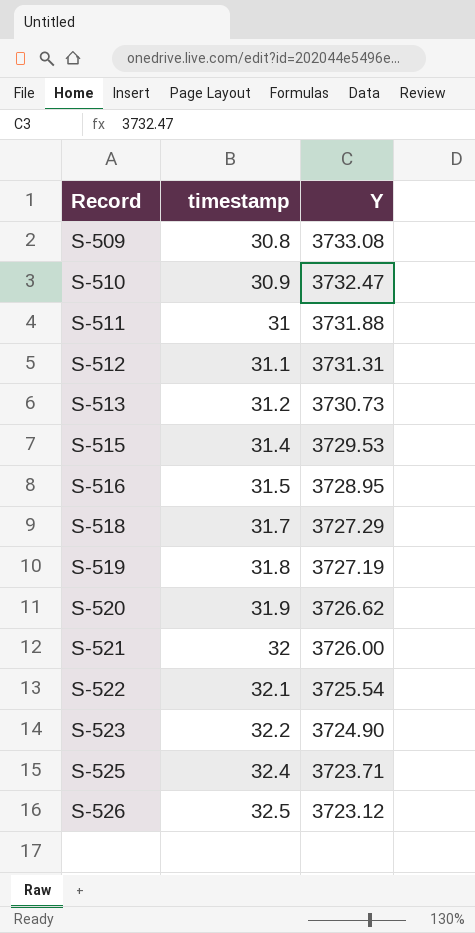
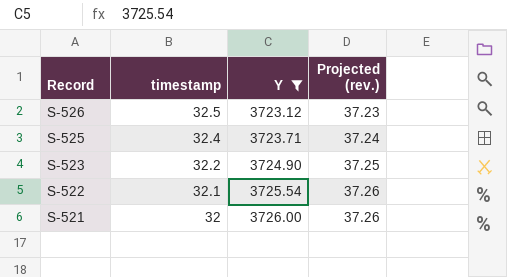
filter: none -> Y <= 3726.00
row order: Record ascending -> Record descending
column Projected (rev.) | formula: none -> [Y] * 0.01

